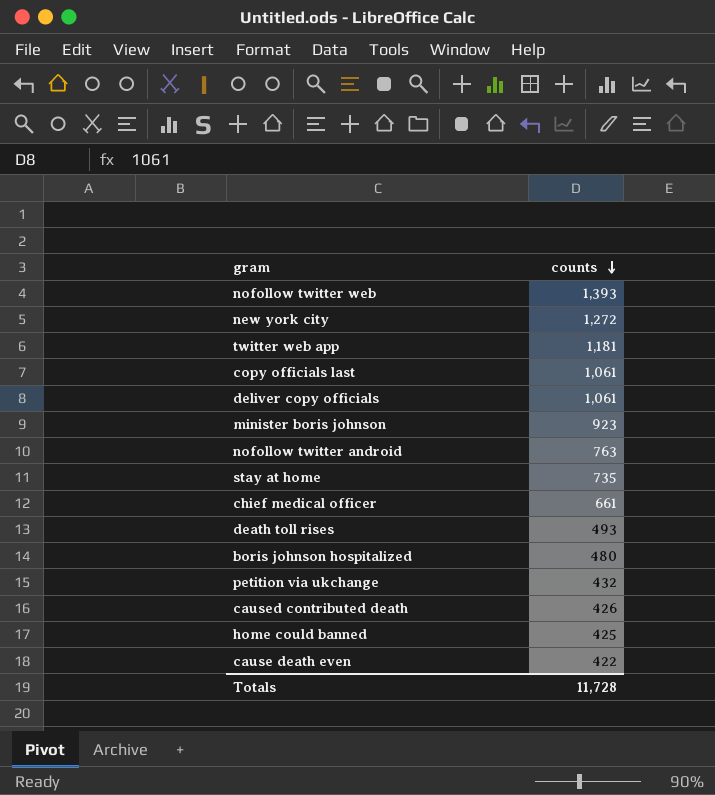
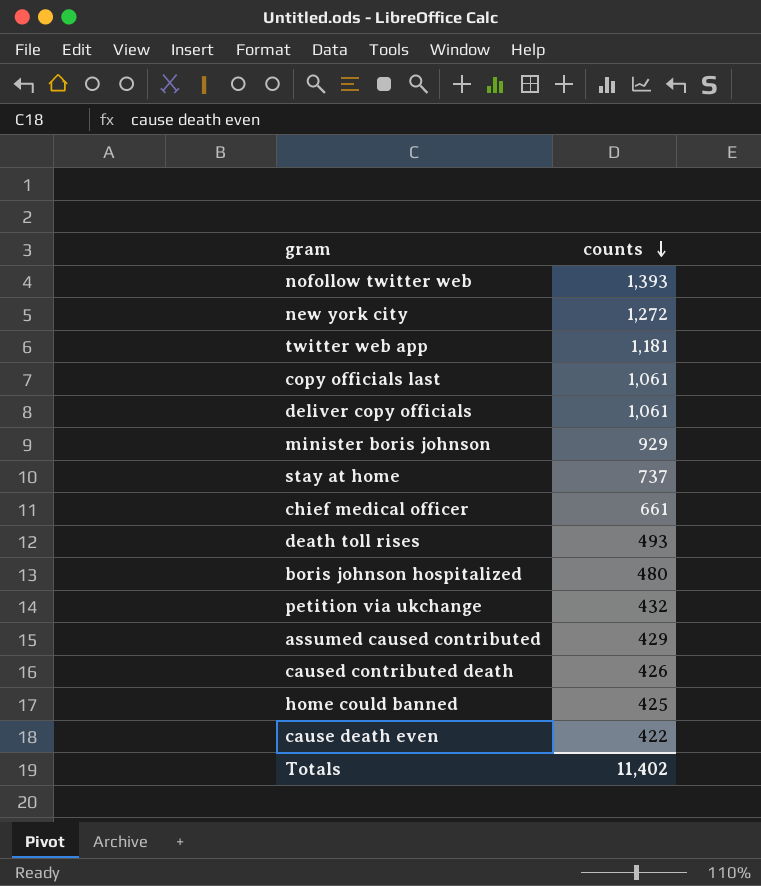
row nofollow twitter android: 763 -> none
minister boris johnson | counts: 923 -> 929
stay at home | counts: 735 -> 737
row assumed caused contributed: none -> 429
Totals | counts: 11,728 -> 11,402

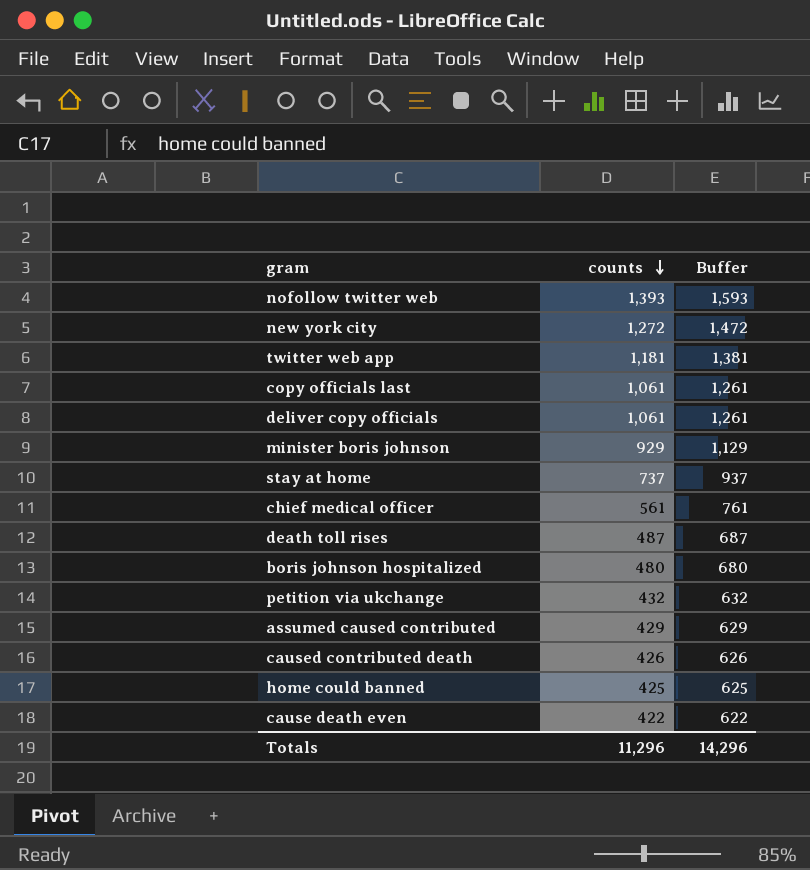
column Buffer | formula: none -> [counts] + 200
chief medical officer | counts: 661 -> 561
death toll rises | counts: 493 -> 487
Totals | counts: 11,402 -> 11,296

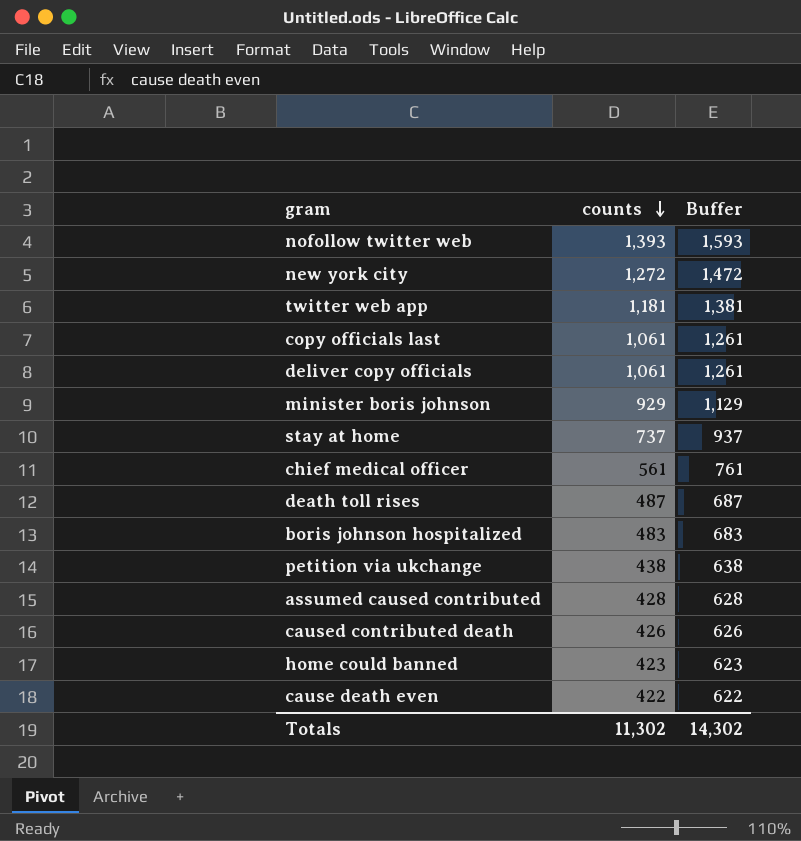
boris johnson hospitalized | counts: 480 -> 483
boris johnson hospitalized | Buffer: 680 -> 683
petition via ukchange | counts: 432 -> 438
petition via ukchange | Buffer: 632 -> 638
assumed caused contributed | counts: 429 -> 428
assumed caused contributed | Buffer: 629 -> 628
home could banned | counts: 425 -> 423
home could banned | Buffer: 625 -> 623
Totals | counts: 11,296 -> 11,302
Totals | Buffer: 14,296 -> 14,302

